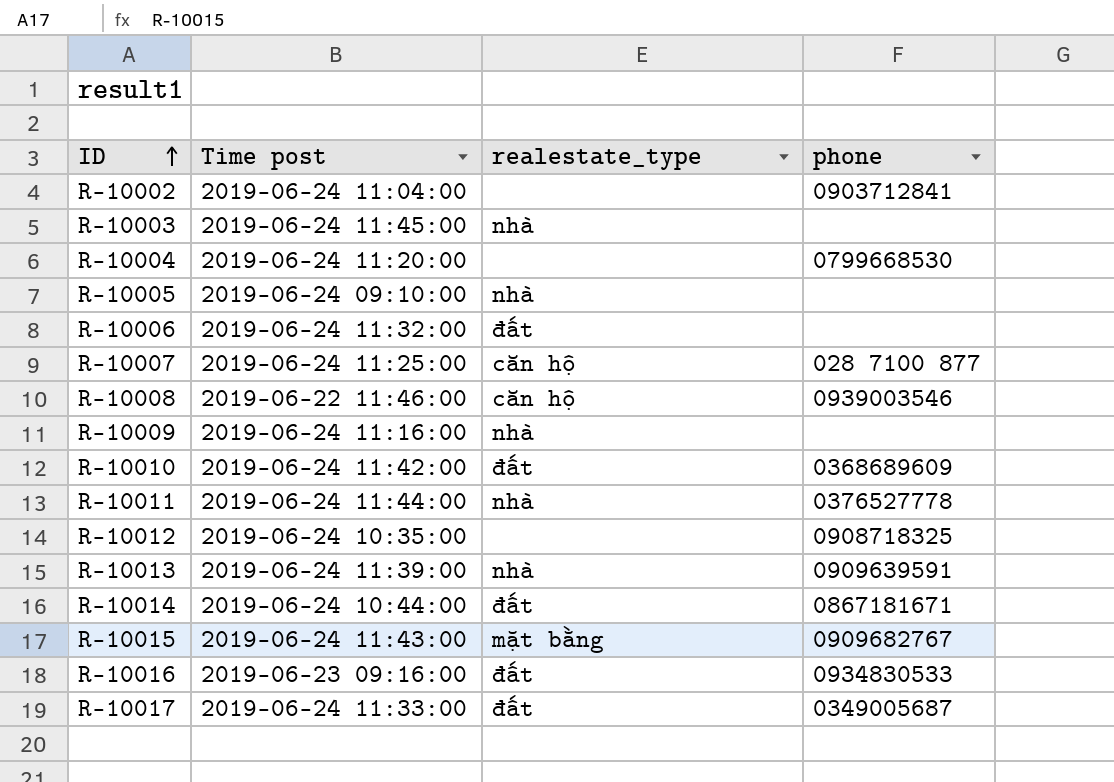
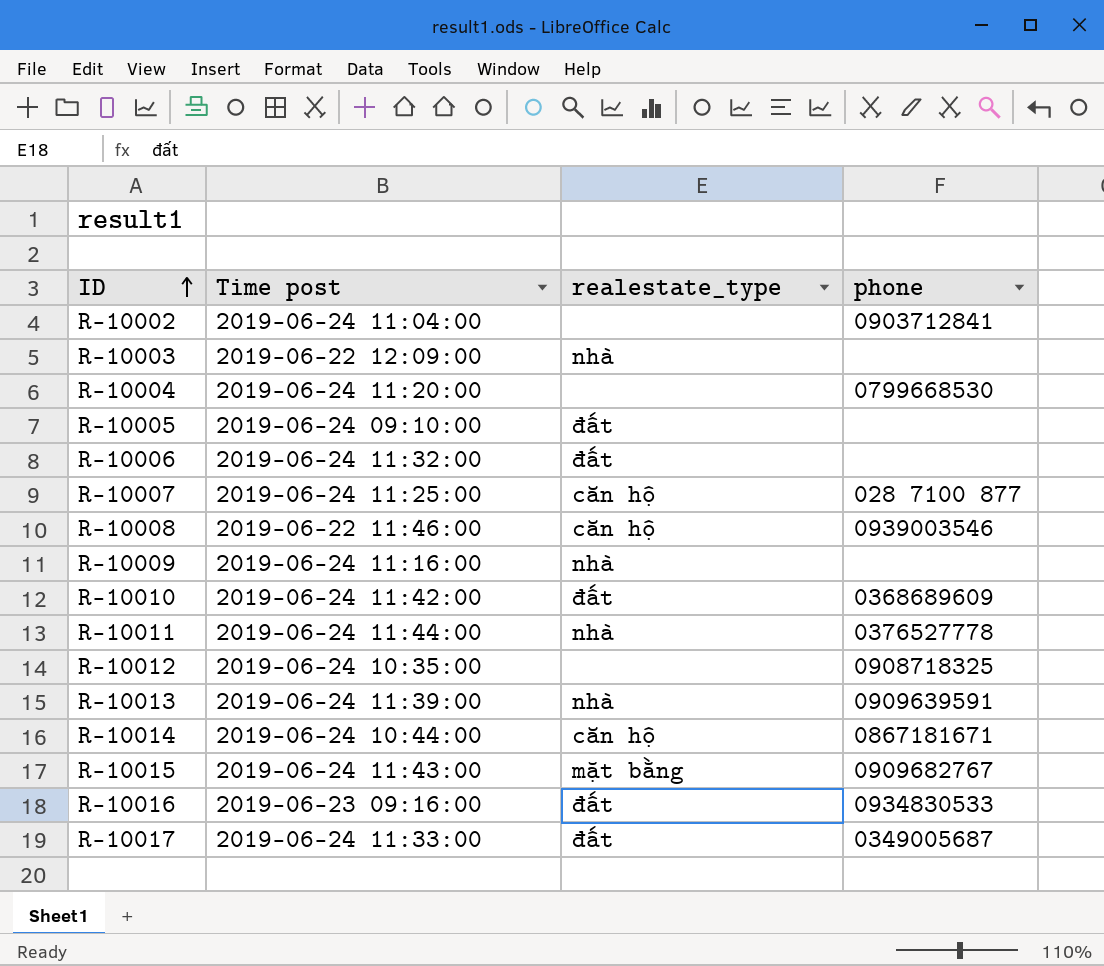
R-10003 | Time post: 2019-06-24 11:45:00 -> 2019-06-22 12:09:00
R-10005 | realestate_type: nhà -> đất
R-10014 | realestate_type: đất -> căn hộ

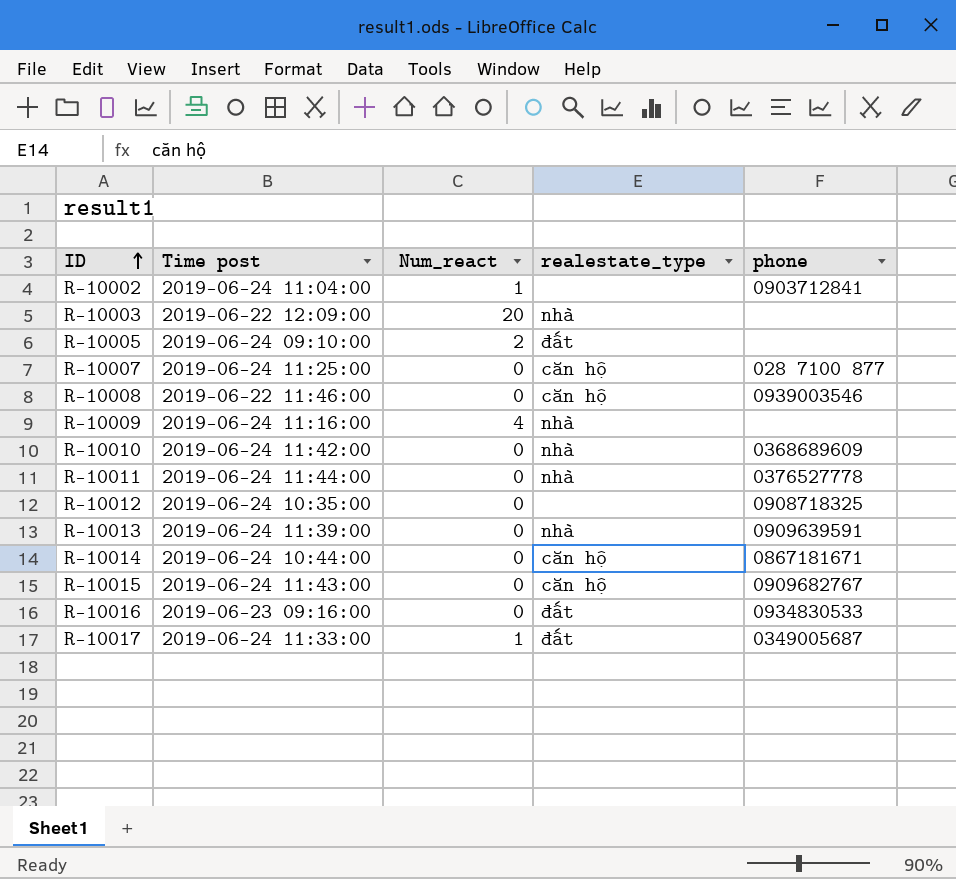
column Num_react | position: none -> 3
row R-10004: 2019-06-24 11:20:00 | none | 0799668530 -> none
row R-10006: 2019-06-24 11:32:00 | đất | none -> none
R-10010 | realestate_type: đất -> nhà
R-10015 | realestate_type: mặt bằng -> căn hộ

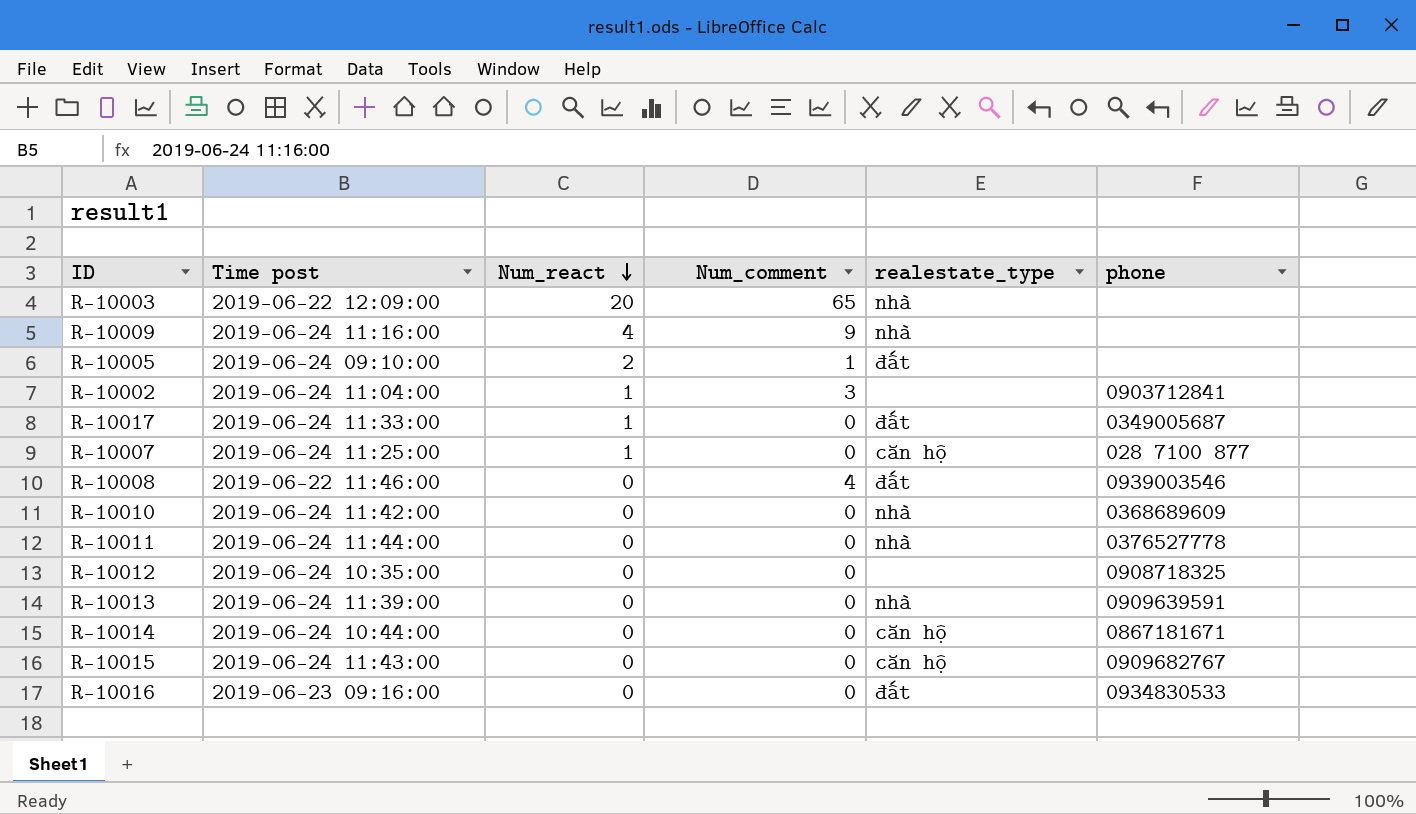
row order: ID ascending -> Num_react descending
column Num_comment | position: none -> 4
R-10007 | Num_react: 0 -> 1
R-10008 | realestate_type: căn hộ -> đất

